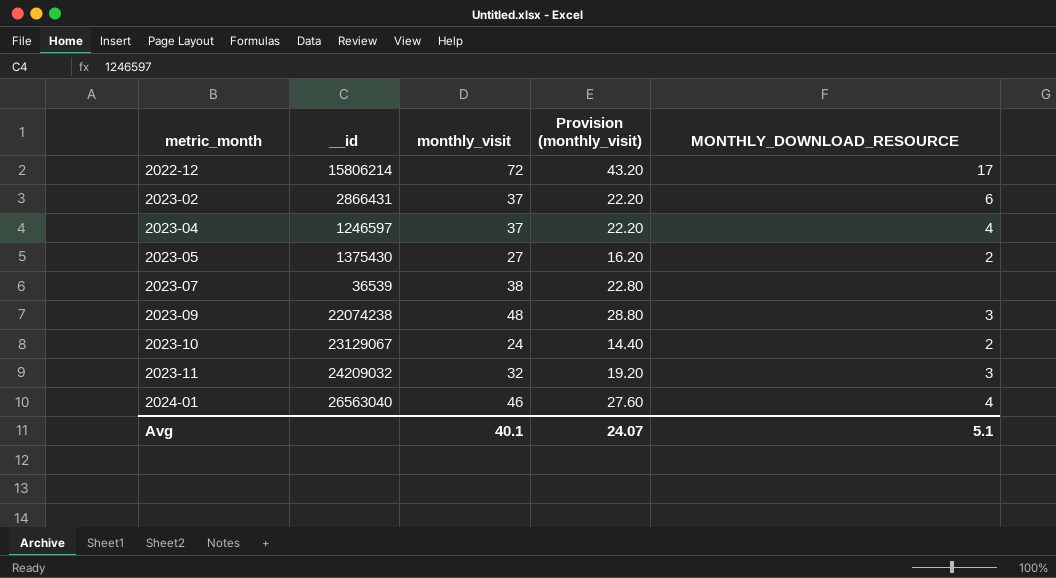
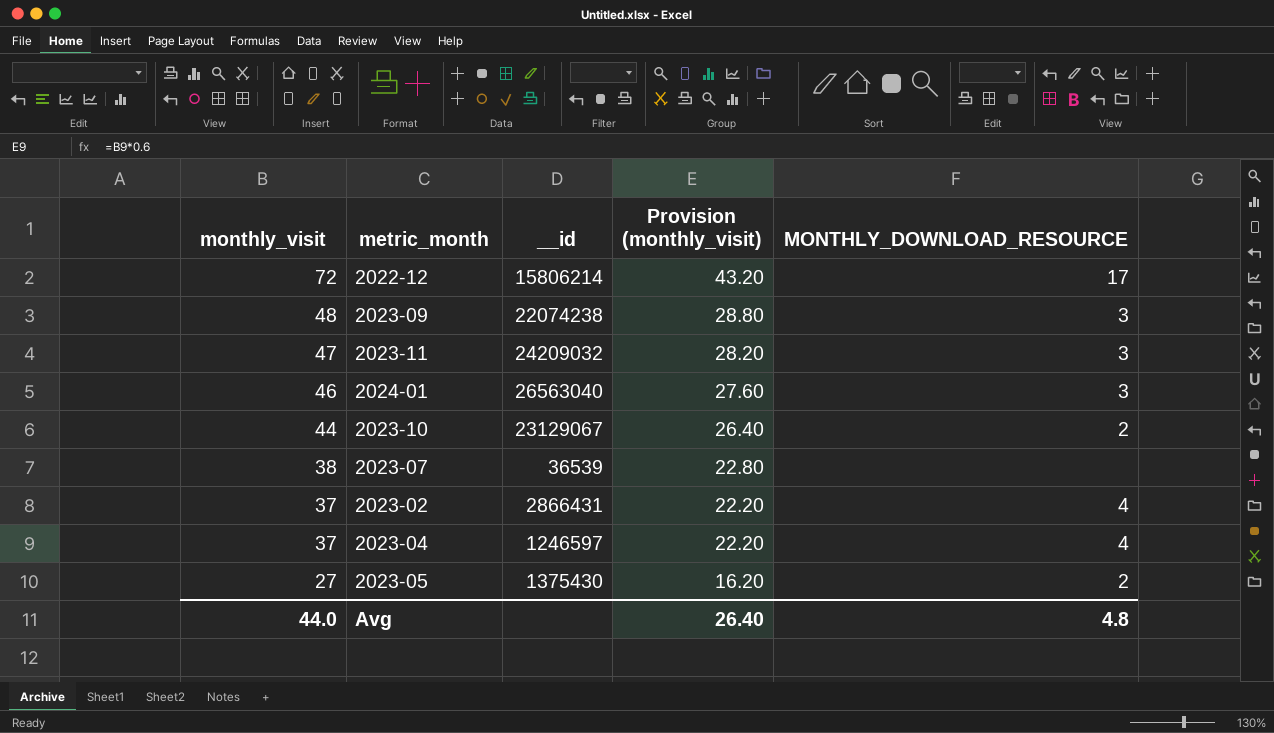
row order: metric_month ascending -> monthly_visit descending
column monthly_visit | position: 3 -> 1
2023-11 | monthly_visit: 32 -> 47
2023-11 | Provision (monthly_visit): 19.20 -> 28.20
2024-01 | MONTHLY_DOWNLOAD_RESOURCE: 4 -> 3
2023-10 | monthly_visit: 24 -> 44
2023-10 | Provision (monthly_visit): 14.40 -> 26.40
2023-02 | MONTHLY_DOWNLOAD_RESOURCE: 6 -> 4
Avg | monthly_visit: 40.1 -> 44.0
Avg | Provision (monthly_visit): 24.07 -> 26.40
Avg | MONTHLY_DOWNLOAD_RESOURCE: 5.1 -> 4.8

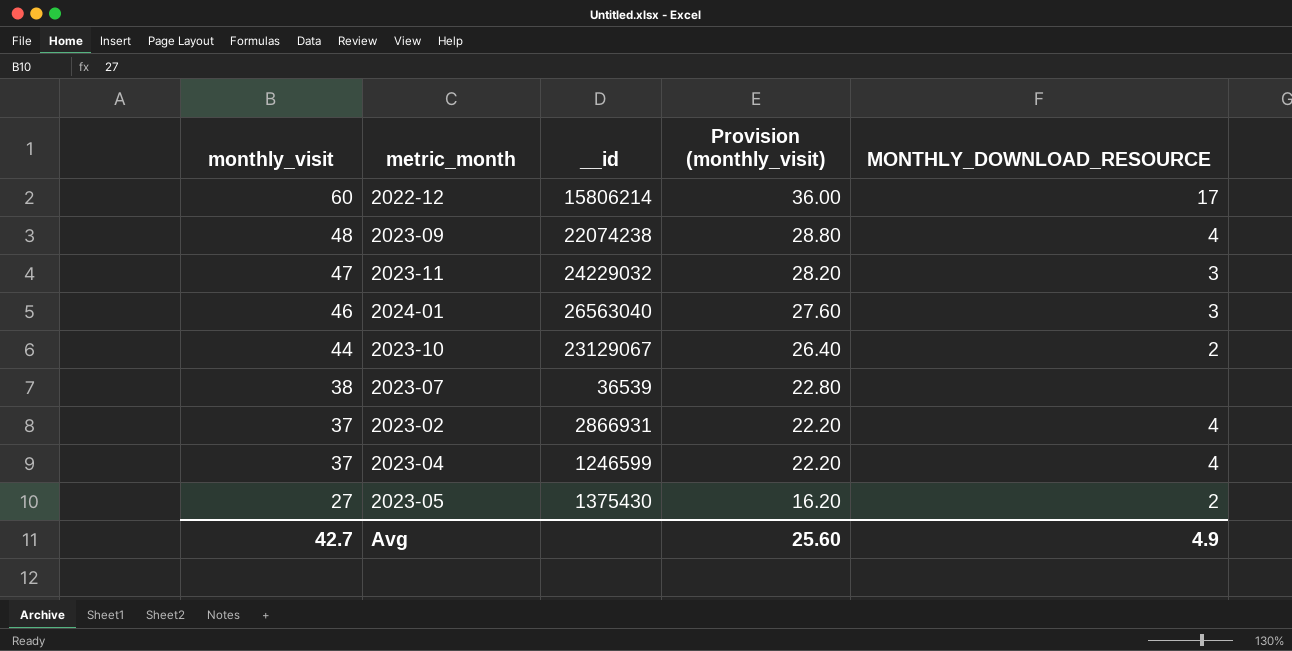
2022-12 | monthly_visit: 72 -> 60
2022-12 | Provision (monthly_visit): 43.20 -> 36.00
2023-09 | MONTHLY_DOWNLOAD_RESOURCE: 3 -> 4
2023-11 | __id: 24209032 -> 24229032
2023-02 | __id: 2866431 -> 2866931
2023-04 | __id: 1246597 -> 1246599
Avg | monthly_visit: 44.0 -> 42.7
Avg | Provision (monthly_visit): 26.40 -> 25.60
Avg | MONTHLY_DOWNLOAD_RESOURCE: 4.8 -> 4.9

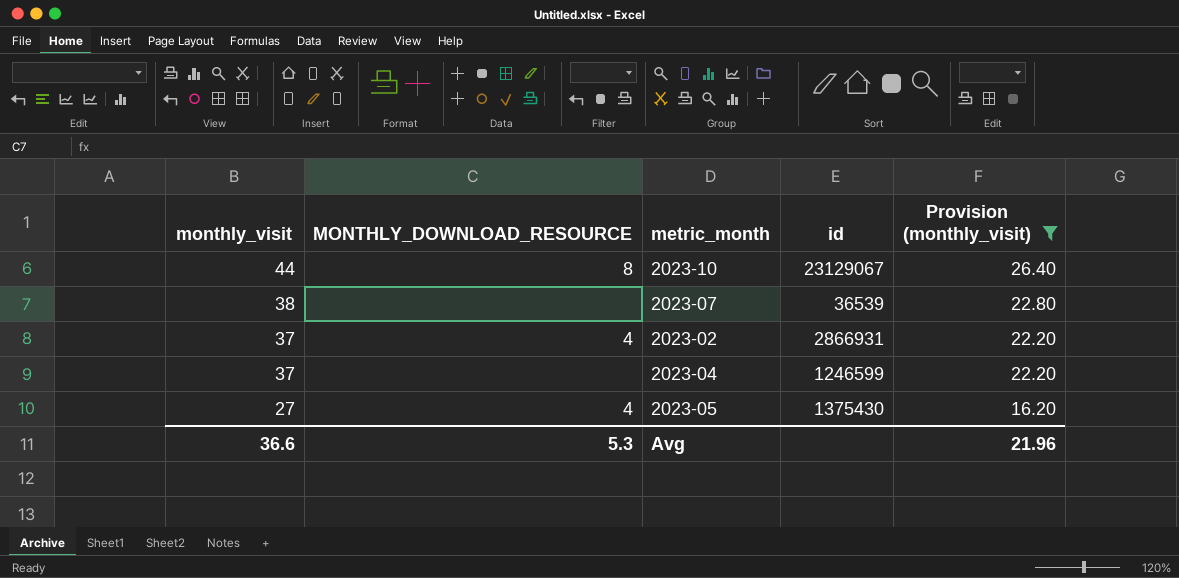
filter: none -> Provision (monthly_visit) <= 26.40
column MONTHLY_DOWNLOAD_RESOURCE | position: 5 -> 2
column name: __id -> id
2023-10 | MONTHLY_DOWNLOAD_RESOURCE: 2 -> 8
2023-04 | MONTHLY_DOWNLOAD_RESOURCE: 4 -> none
2023-05 | MONTHLY_DOWNLOAD_RESOURCE: 2 -> 4
Avg | monthly_visit: 42.7 -> 36.6
Avg | MONTHLY_DOWNLOAD_RESOURCE: 4.9 -> 5.3
Avg | Provision (monthly_visit): 25.60 -> 21.96

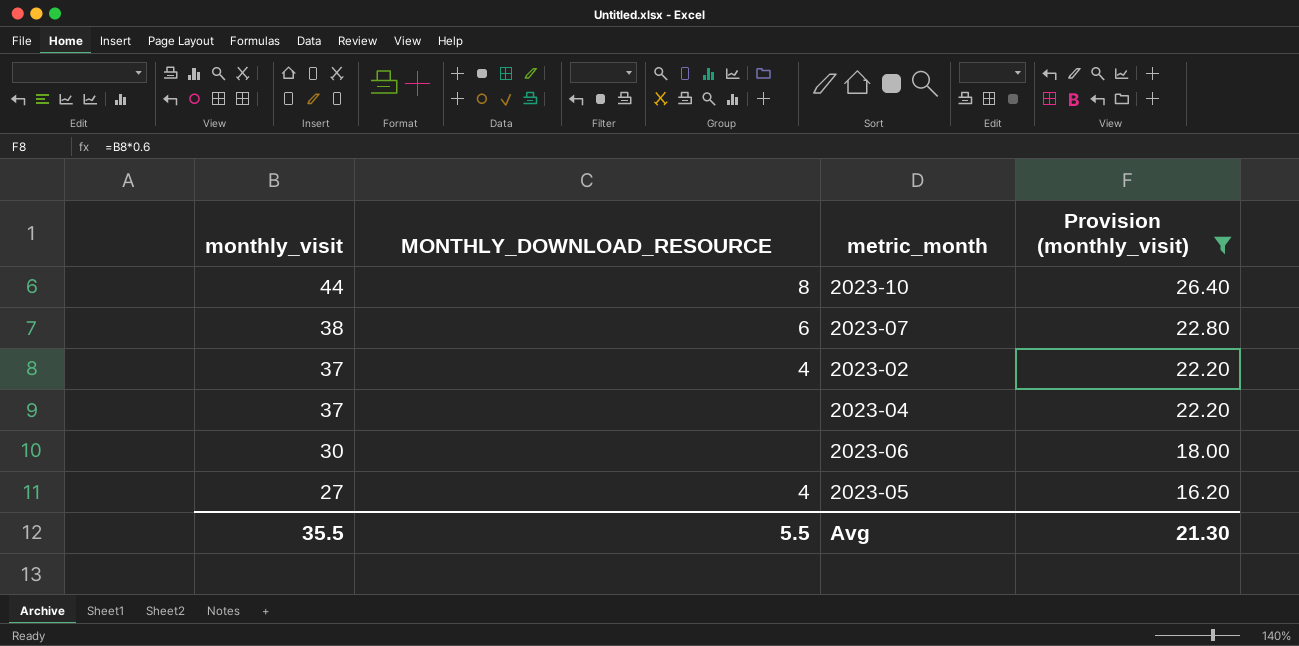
column id | position: 4 -> none
2023-07 | MONTHLY_DOWNLOAD_RESOURCE: none -> 6
row 2023-06: none -> 30 | none | 18.00
Avg | monthly_visit: 36.6 -> 35.5
Avg | MONTHLY_DOWNLOAD_RESOURCE: 5.3 -> 5.5
Avg | Provision (monthly_visit): 21.96 -> 21.30

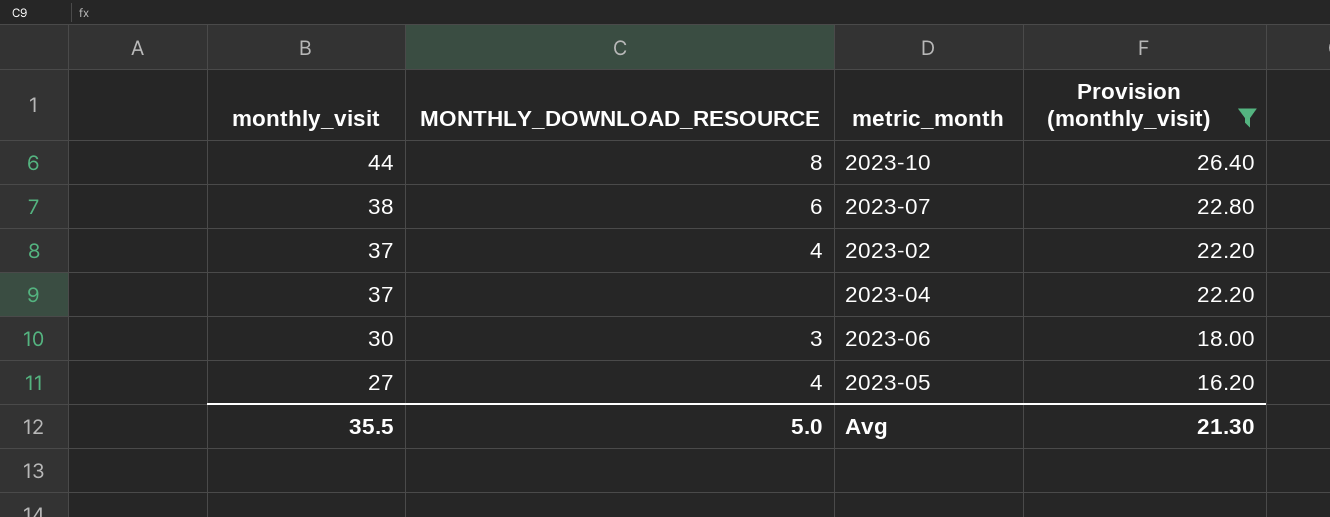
2023-06 | MONTHLY_DOWNLOAD_RESOURCE: none -> 3
Avg | MONTHLY_DOWNLOAD_RESOURCE: 5.5 -> 5.0

